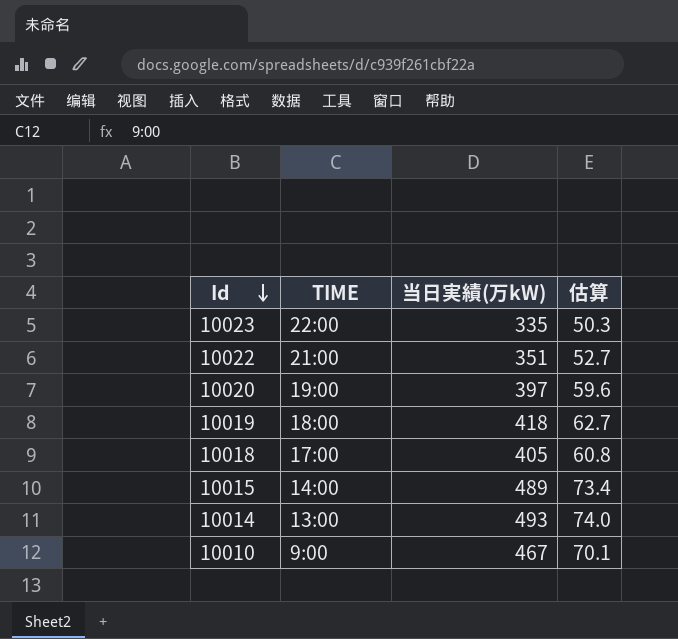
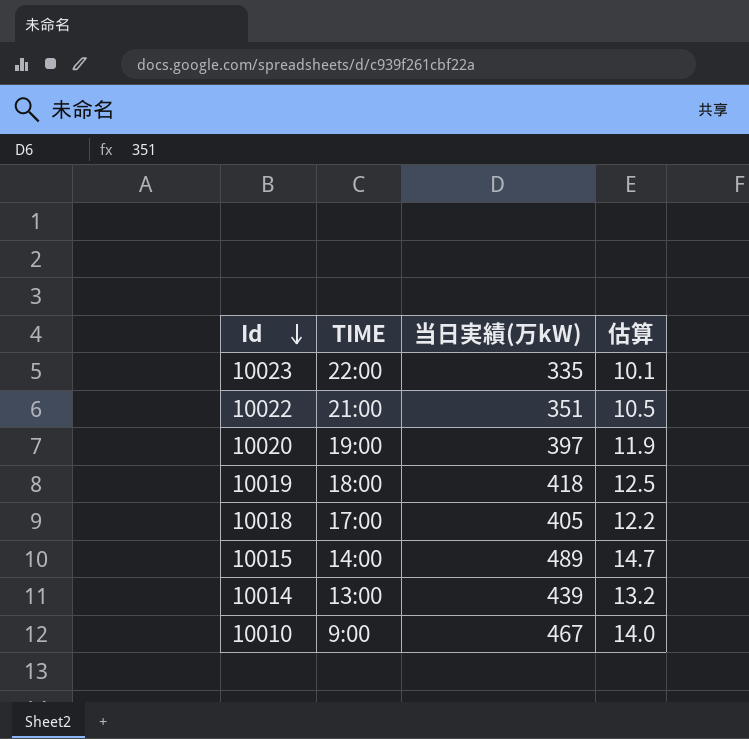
column 估算 | formula: [当日実績(万kW)] * 0.15 -> [当日実績(万kW)] * 0.03
10014 | 当日実績(万kW): 493 -> 439

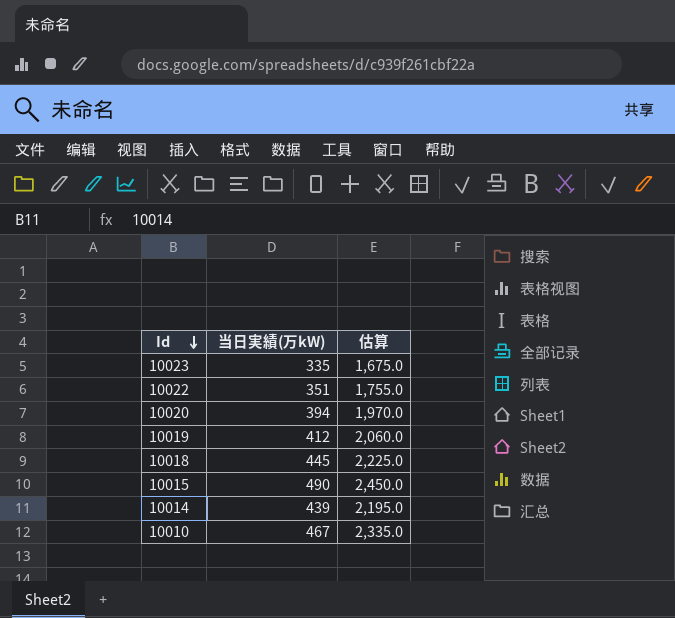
column TIME | position: 2 -> none
column 估算 | formula: [当日実績(万kW)] * 0.03 -> [当日実績(万kW)] * 5
10020 | 当日実績(万kW): 397 -> 394
10019 | 当日実績(万kW): 418 -> 412
10018 | 当日実績(万kW): 405 -> 445
10015 | 当日実績(万kW): 489 -> 490

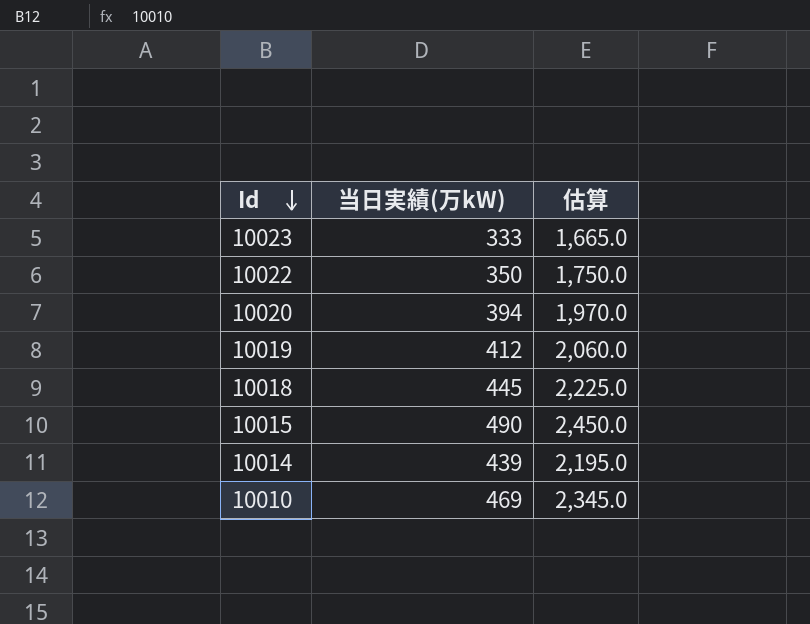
10023 | 当日実績(万kW): 335 -> 333
10023 | 估算: 1,675.0 -> 1,665.0
10022 | 当日実績(万kW): 351 -> 350
10022 | 估算: 1,755.0 -> 1,750.0
10010 | 当日実績(万kW): 467 -> 469
10010 | 估算: 2,335.0 -> 2,345.0

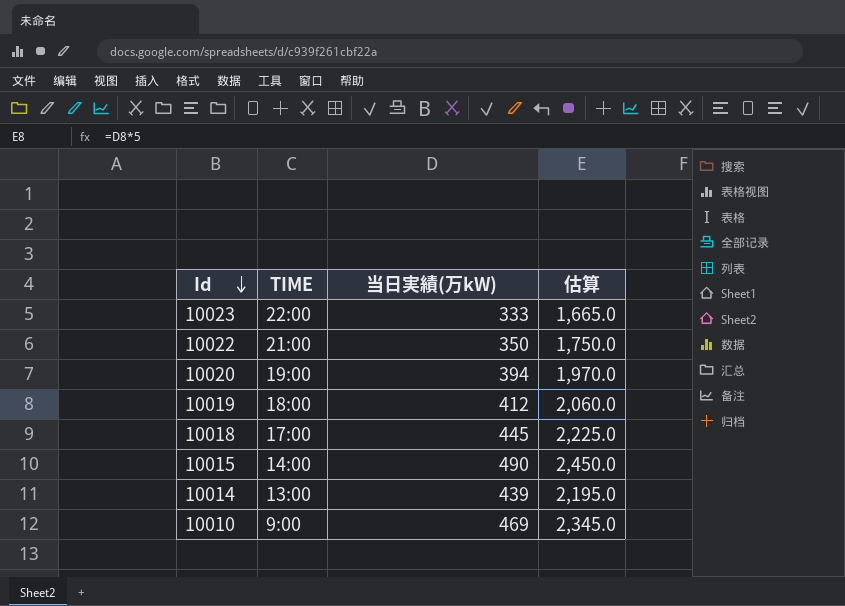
column TIME | position: none -> 2

